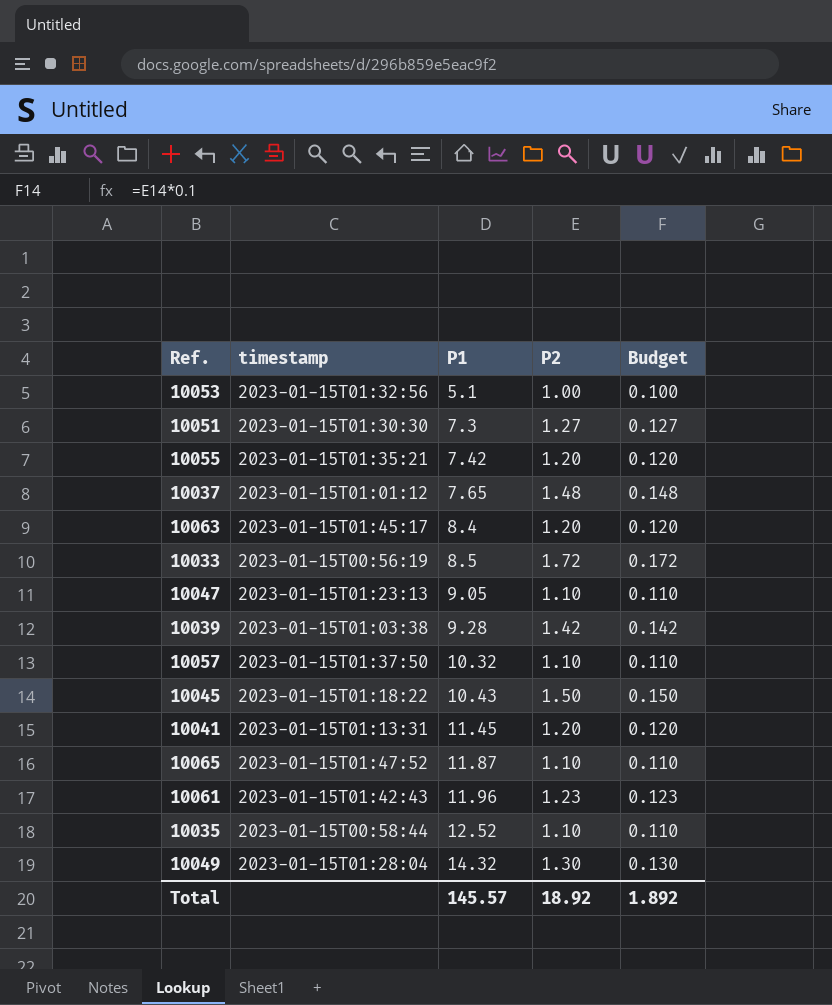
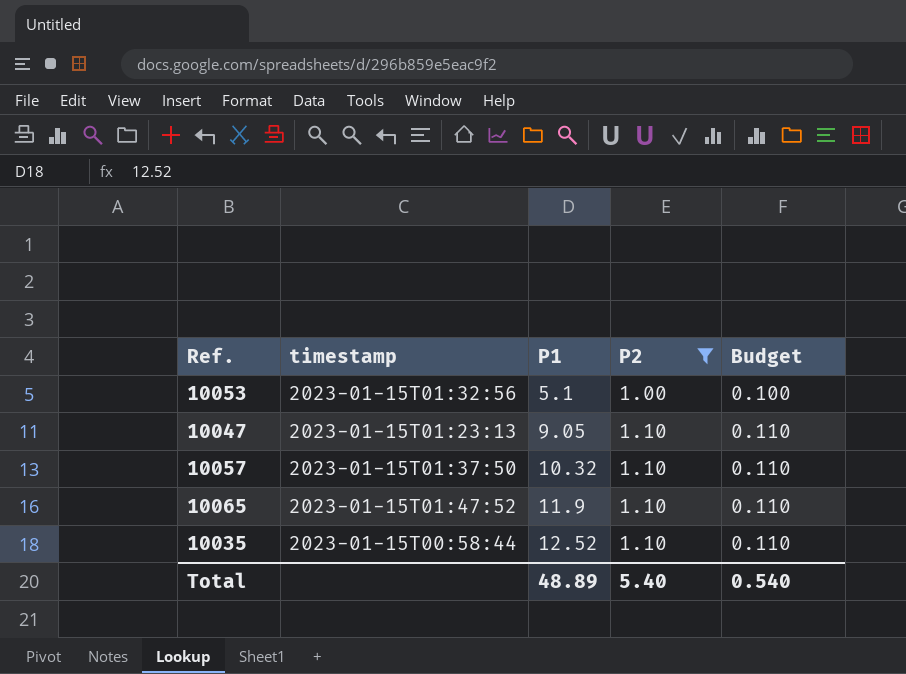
filter: none -> P2 <= 1.10
10065 | P1: 11.87 -> 11.9
Total | P1: 145.57 -> 48.89
Total | P2: 18.92 -> 5.40
Total | Budget: 1.892 -> 0.540

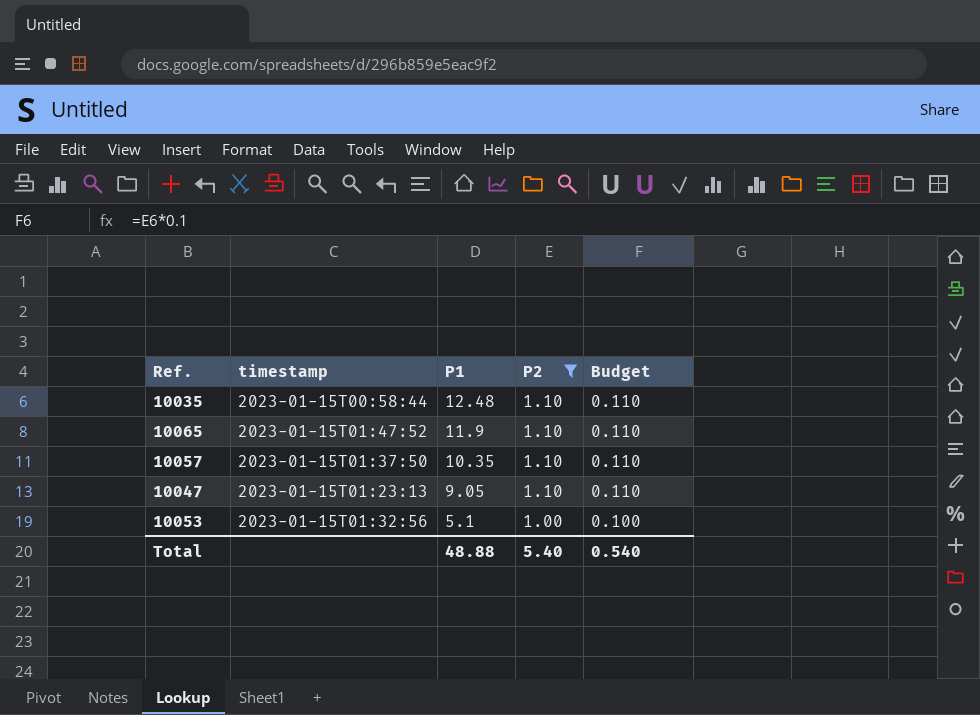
row order: P1 ascending -> P1 descending
10035 | P1: 12.52 -> 12.48
10057 | P1: 10.32 -> 10.35
Total | P1: 48.89 -> 48.88

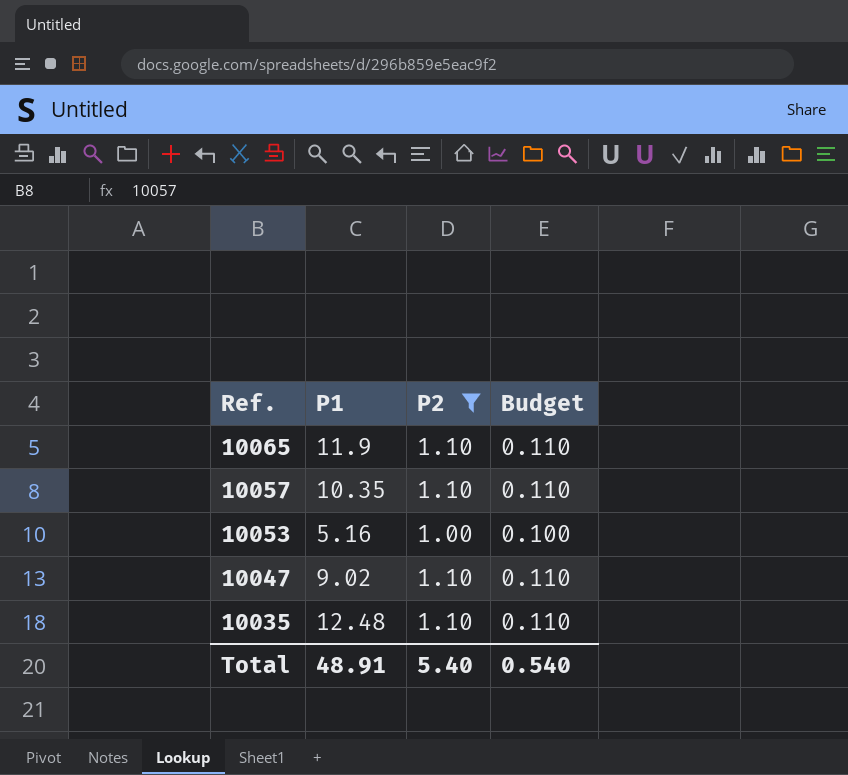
row order: P1 descending -> Ref. descending
column timestamp | position: 2 -> none
10053 | P1: 5.1 -> 5.16
10047 | P1: 9.05 -> 9.02
Total | P1: 48.88 -> 48.91

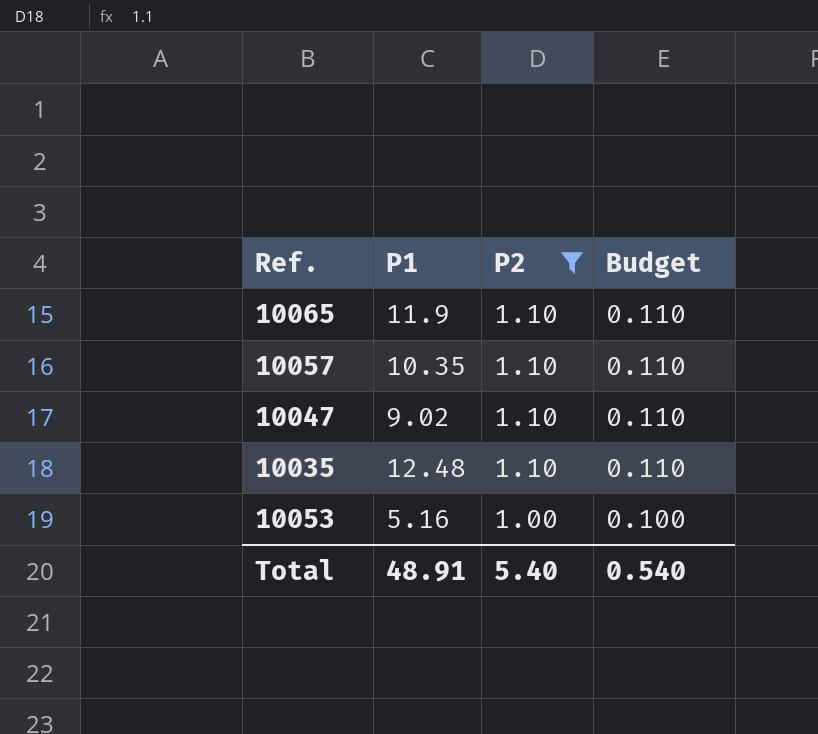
row order: Ref. descending -> P2 descending

